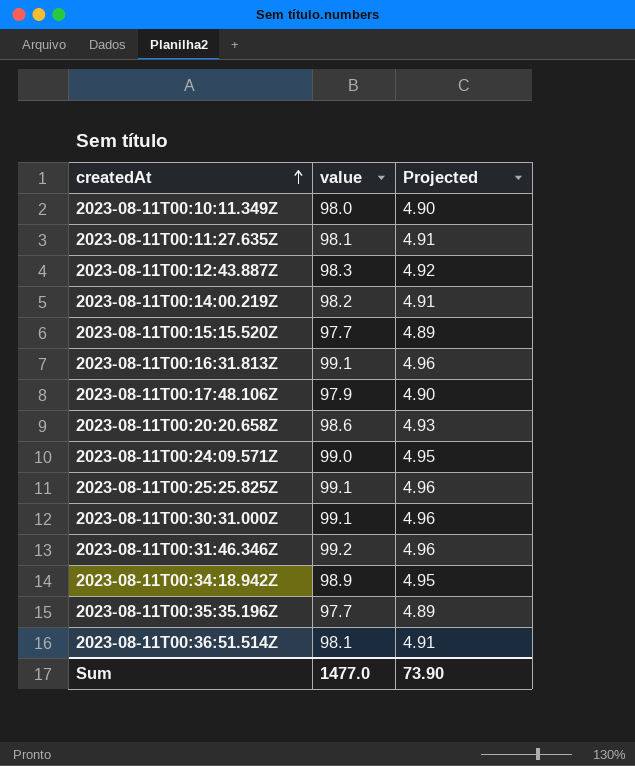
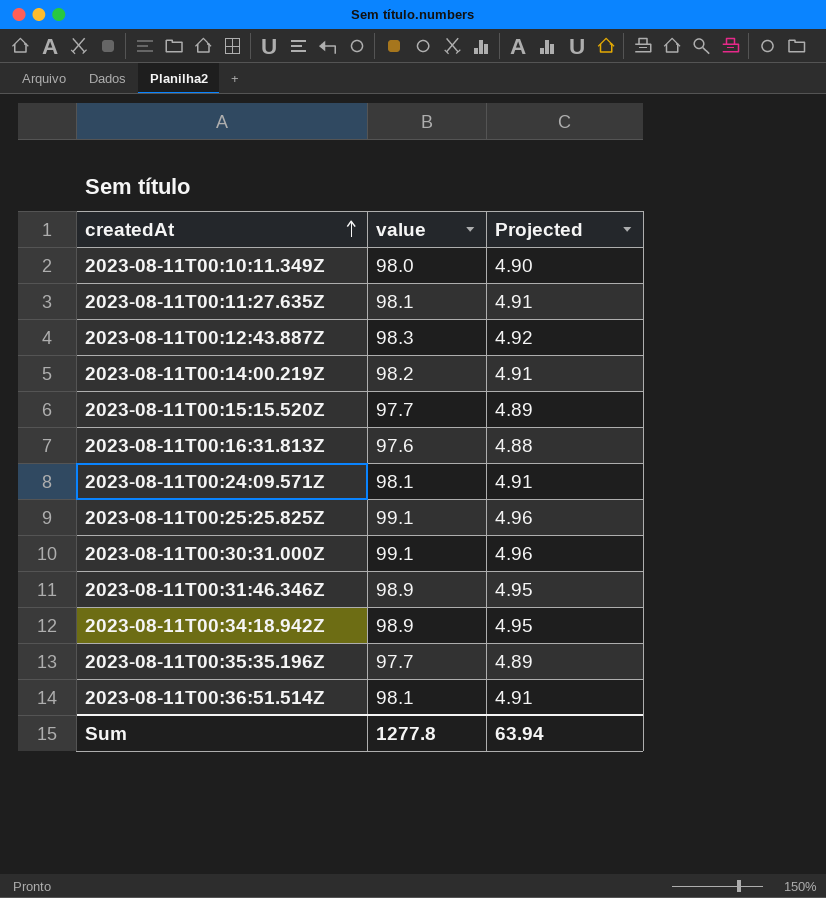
row 2023-08-11T00:17:48.106Z: 97.9 | 4.90 -> none
row 2023-08-11T00:20:20.658Z: 98.6 | 4.93 -> none
2023-08-11T00:16:31.813Z | value: 99.1 -> 97.6
2023-08-11T00:16:31.813Z | Projected: 4.96 -> 4.88
2023-08-11T00:24:09.571Z | value: 99.0 -> 98.1
2023-08-11T00:24:09.571Z | Projected: 4.95 -> 4.91
2023-08-11T00:31:46.346Z | value: 99.2 -> 98.9
2023-08-11T00:31:46.346Z | Projected: 4.96 -> 4.95
Sum | value: 1477.0 -> 1277.8
Sum | Projected: 73.90 -> 63.94

